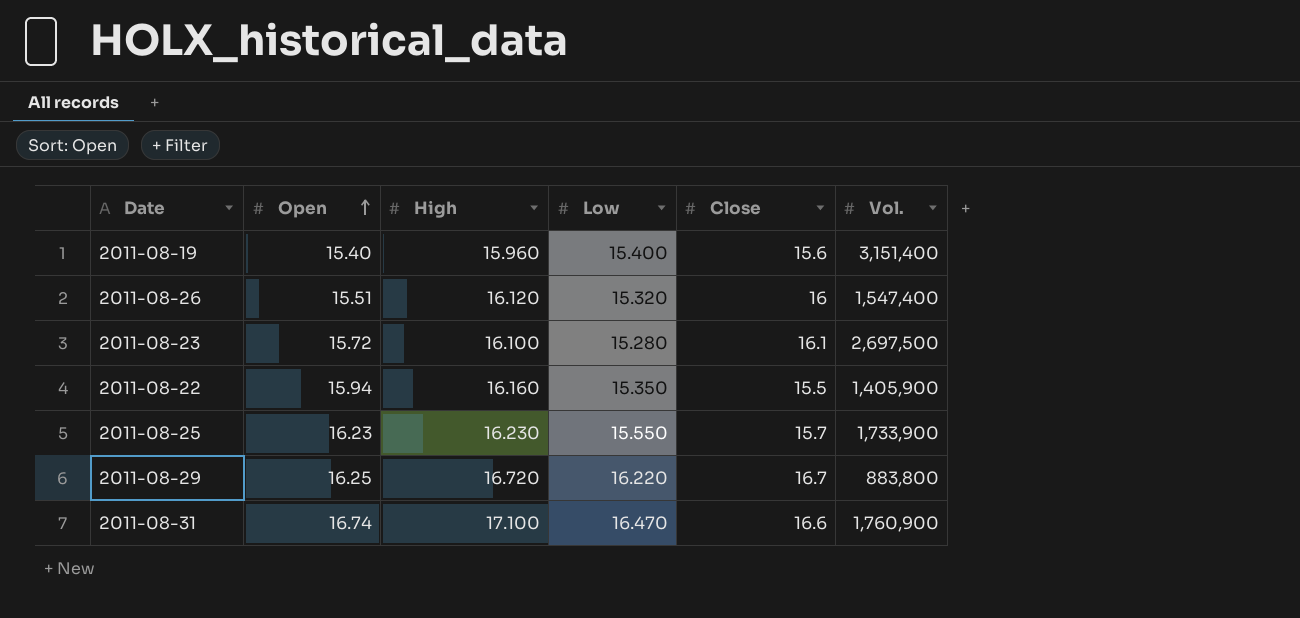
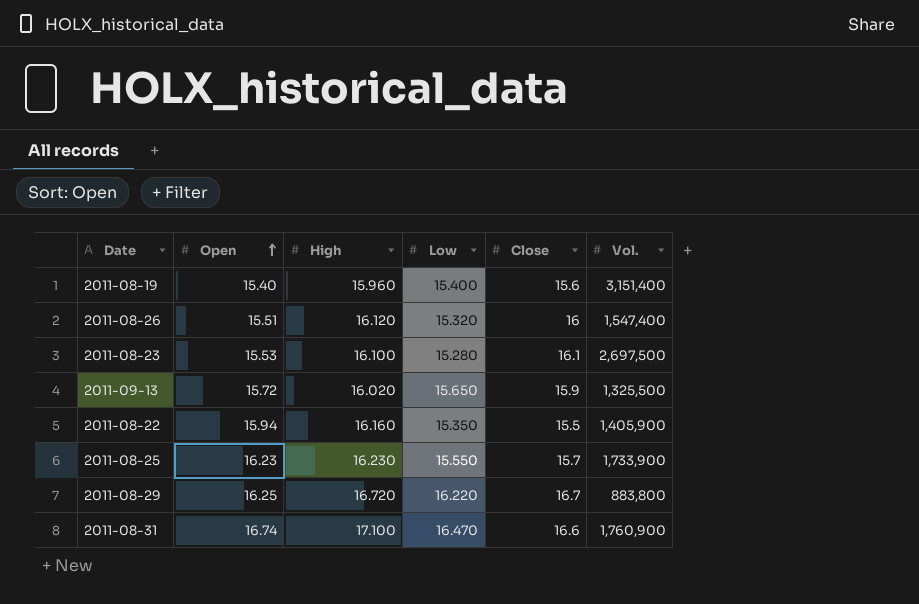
2011-08-23 | Open: 15.72 -> 15.53
row 2011-09-13: none -> 15.72 | 16.020 | 15.650 | 15.9 | 1,325,500

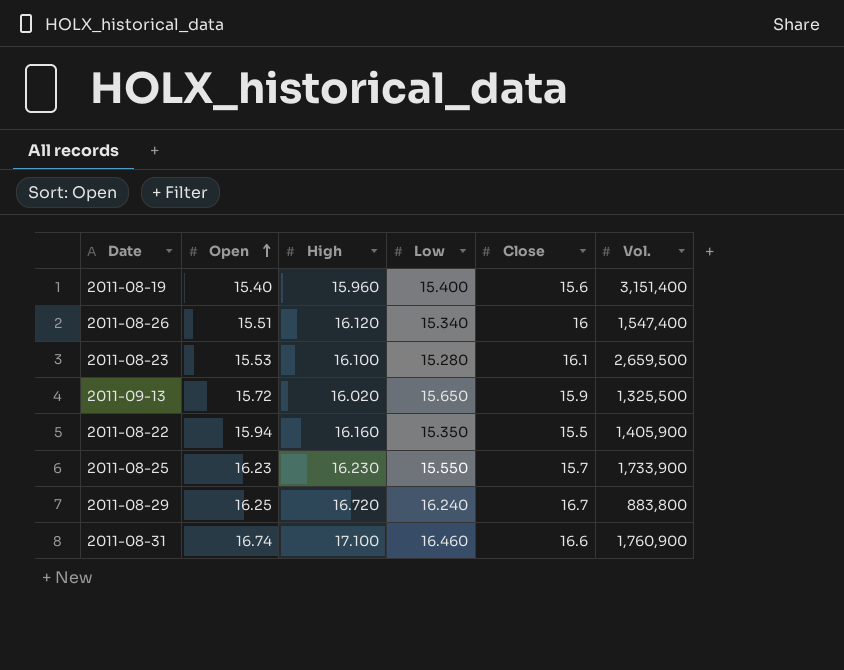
2011-08-26 | Low: 15.320 -> 15.340
2011-08-23 | Vol.: 2,697,500 -> 2,659,500
2011-08-29 | Low: 16.220 -> 16.240
2011-08-31 | Low: 16.470 -> 16.460

